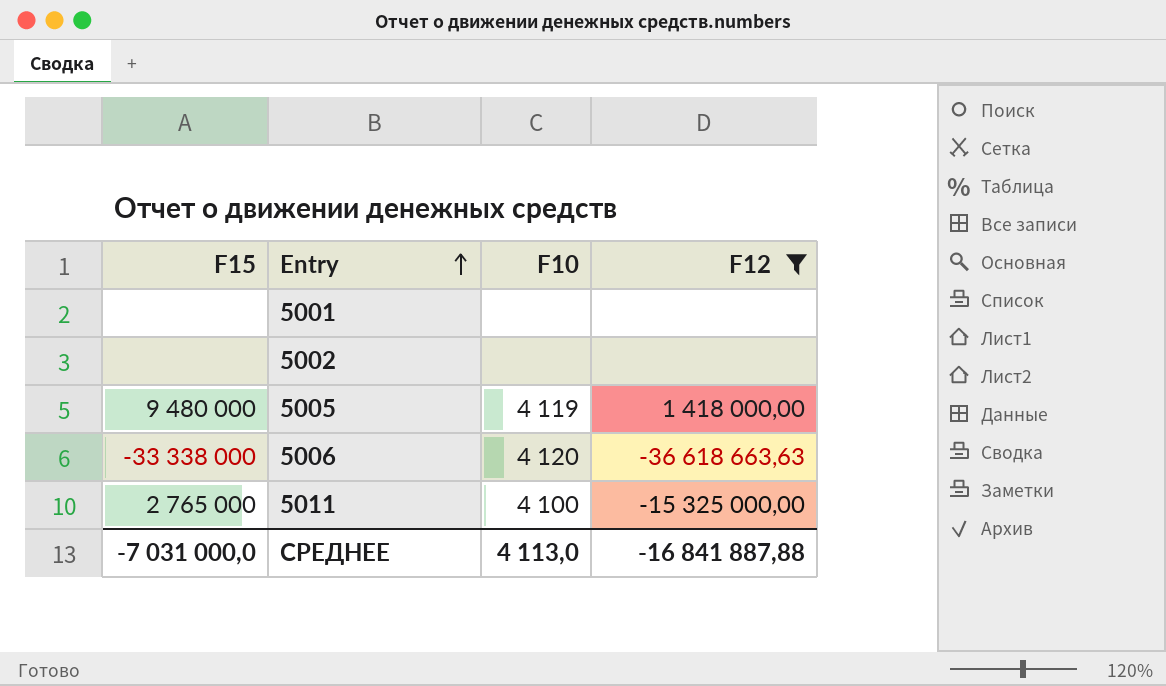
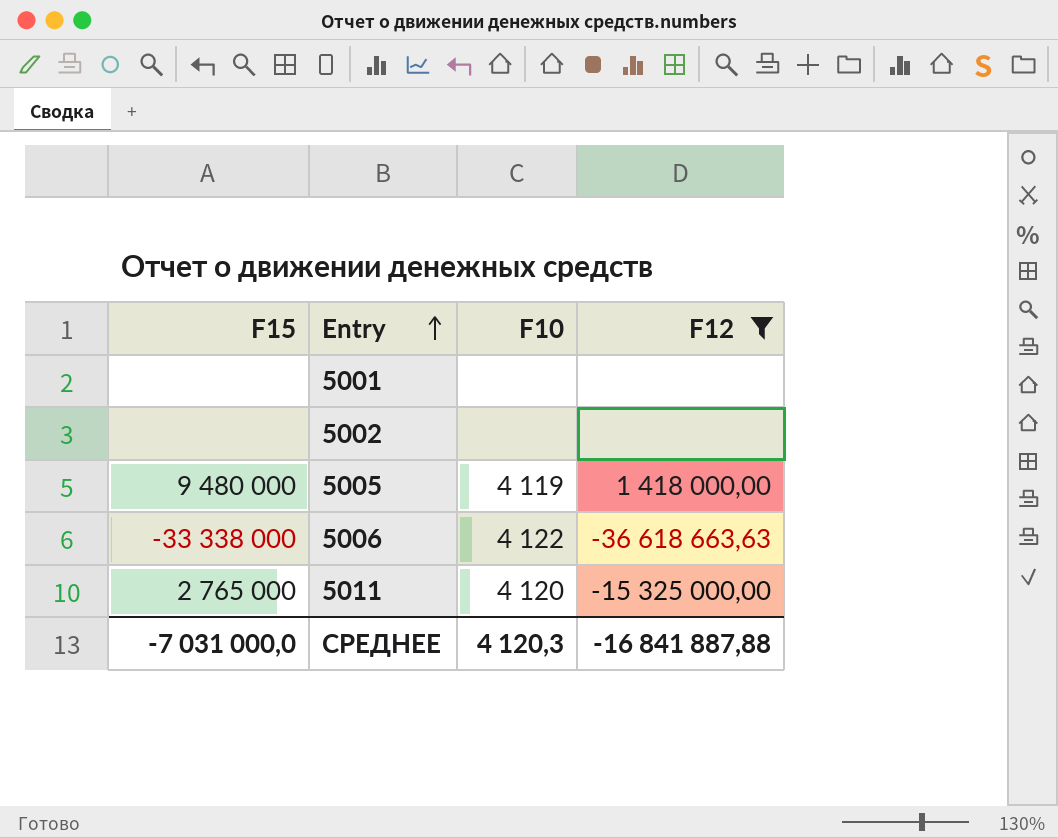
5006 | F10: 4 120 -> 4 122
5011 | F10: 4 100 -> 4 120
СРЕДНЕЕ | F10: 4 113,0 -> 4 120,3

